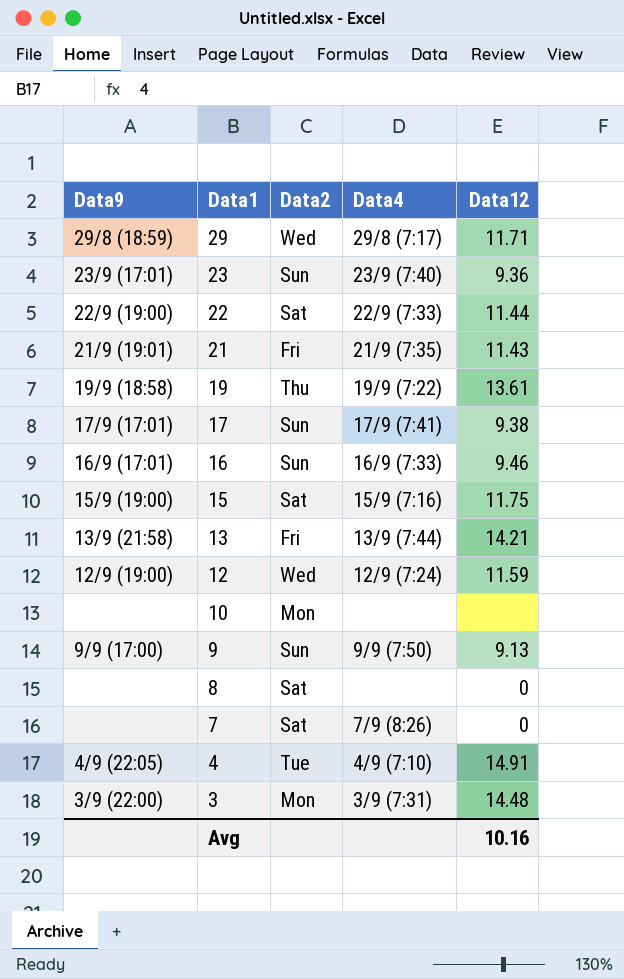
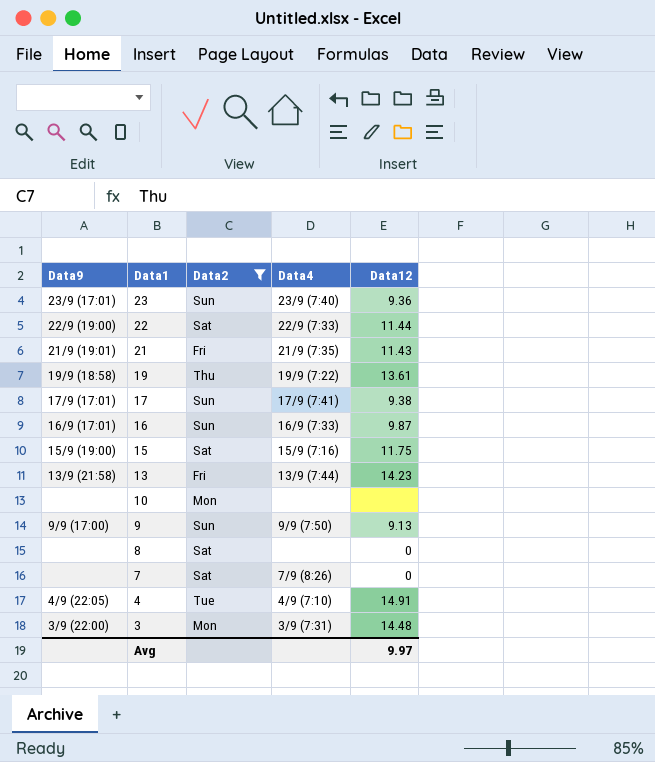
filter: none -> Data2 != Wed
16 | Data12: 9.46 -> 9.87
13 | Data12: 14.21 -> 14.23
Avg | Data12: 10.16 -> 9.97

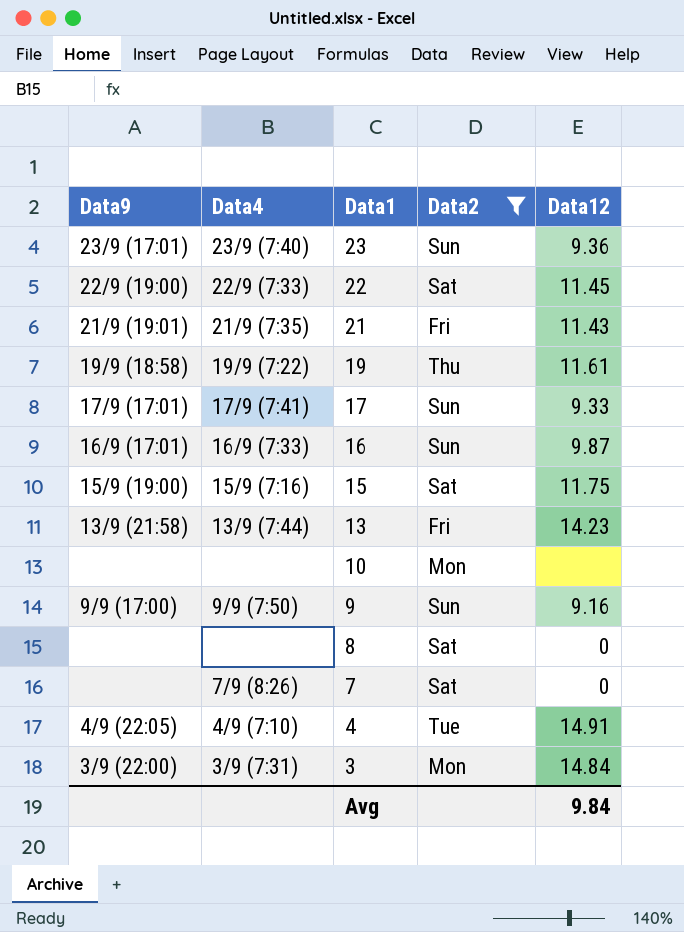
column Data4 | position: 4 -> 2
22 | Data12: 11.44 -> 11.45
19 | Data12: 13.61 -> 11.61
17 | Data12: 9.38 -> 9.33
9 | Data12: 9.13 -> 9.16
3 | Data12: 14.48 -> 14.84
Avg | Data12: 9.97 -> 9.84

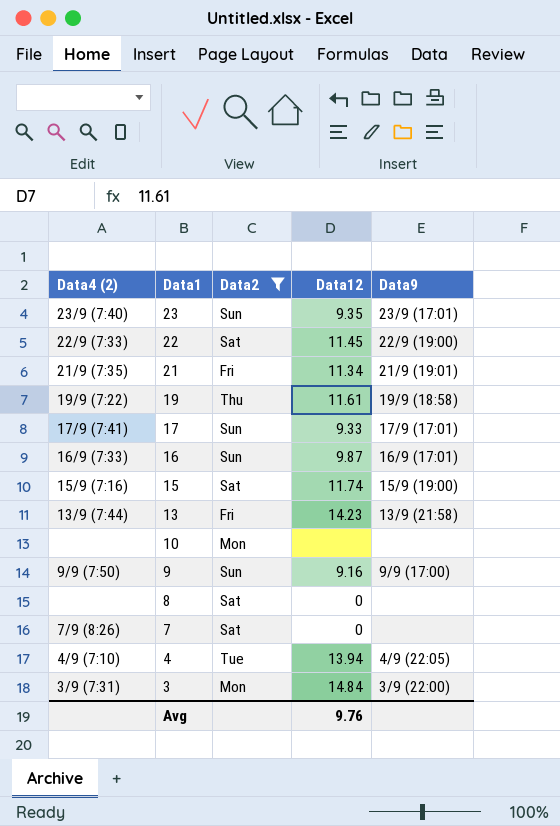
column name: Data4 -> Data4 (2)
column Data9 | position: 1 -> 5
23 | Data12: 9.36 -> 9.35
21 | Data12: 11.43 -> 11.34
15 | Data12: 11.75 -> 11.74
4 | Data12: 14.91 -> 13.94
Avg | Data12: 9.84 -> 9.76

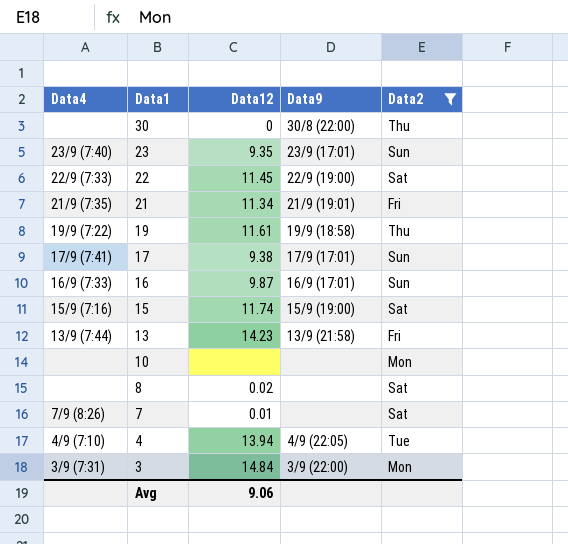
column name: Data4 (2) -> Data4
column Data2 | position: 3 -> 5
row 9: 9/9 (7:50) | Sun | 9.16 | 9/9 (17:00) -> none
row 30: none -> none | 0 | 30/8 (22:00) | Thu
17 | Data12: 9.33 -> 9.38
8 | Data12: 0 -> 0.02
7 | Data12: 0 -> 0.01
Avg | Data12: 9.76 -> 9.06

